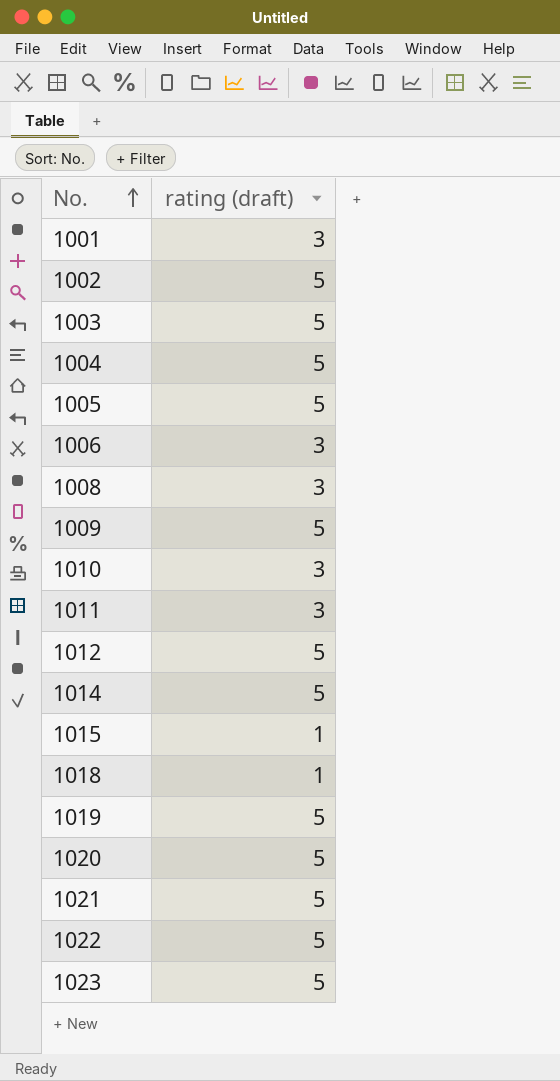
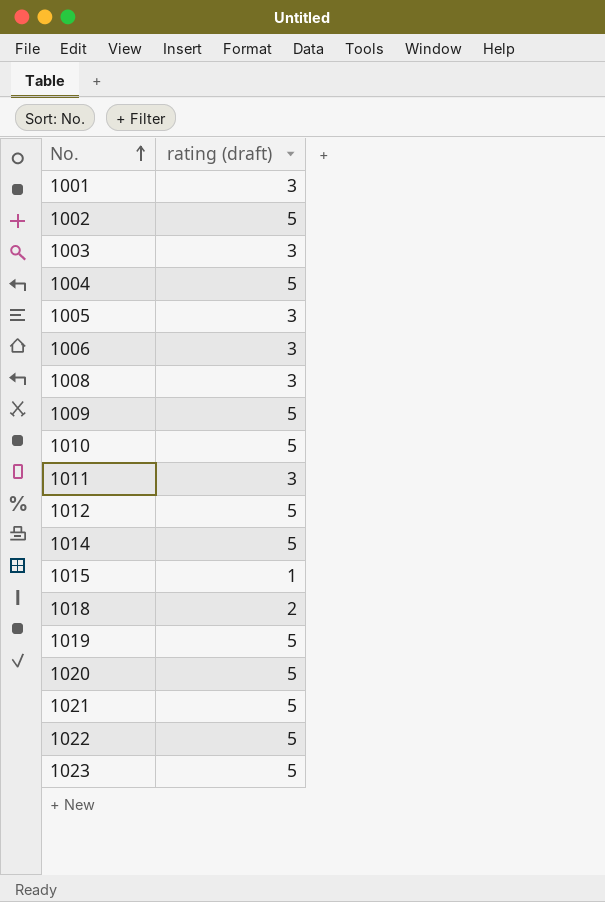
1003 | rating (draft): 5 -> 3
1005 | rating (draft): 5 -> 3
1010 | rating (draft): 3 -> 5
1018 | rating (draft): 1 -> 2

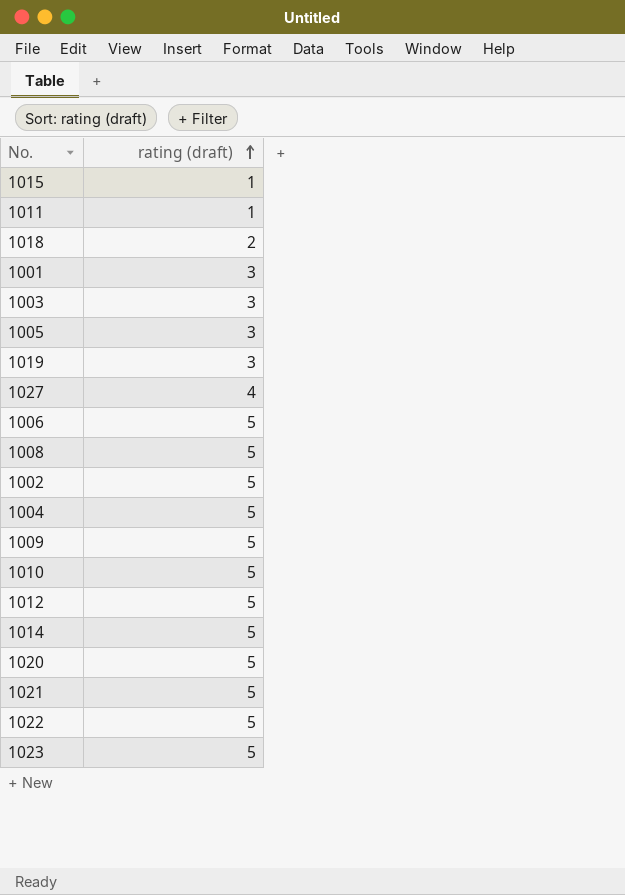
row order: No. ascending -> rating (draft) ascending
1011 | rating (draft): 3 -> 1
1019 | rating (draft): 5 -> 3
row 1027: none -> 4
1006 | rating (draft): 3 -> 5
1008 | rating (draft): 3 -> 5

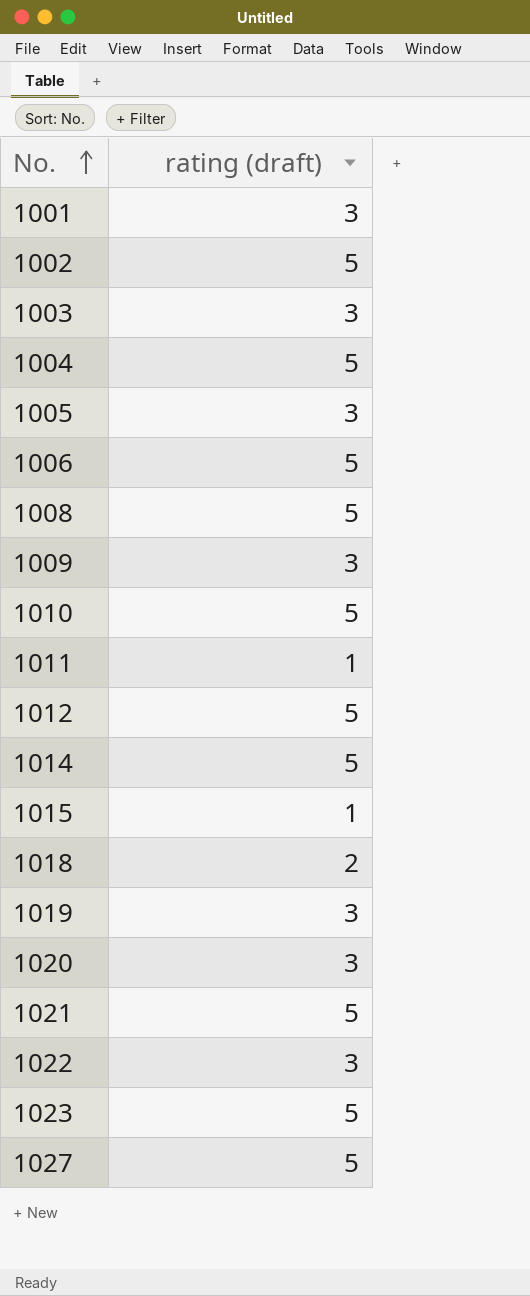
row order: rating (draft) ascending -> No. ascending
1009 | rating (draft): 5 -> 3
1020 | rating (draft): 5 -> 3
1022 | rating (draft): 5 -> 3
1027 | rating (draft): 4 -> 5

